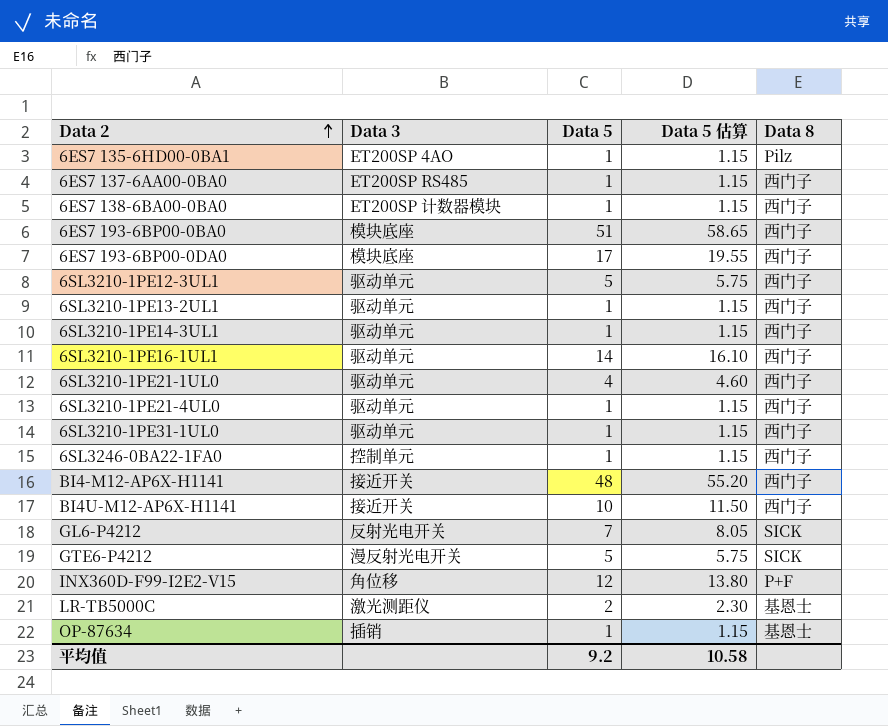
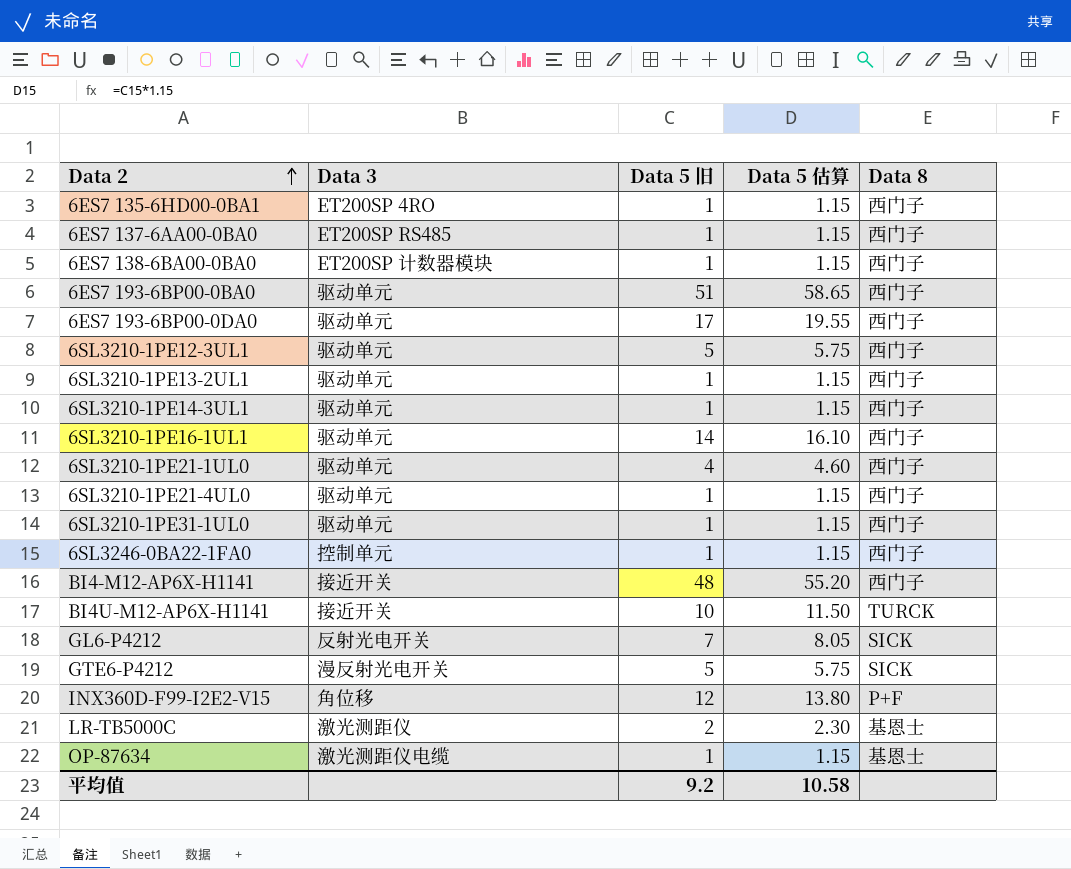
column name: Data 5 -> Data 5 旧
6ES7 135-6HD00-0BA1 | Data 3: ET200SP 4AO -> ET200SP 4RO
6ES7 135-6HD00-0BA1 | Data 8: Pilz -> 西门子
6ES7 193-6BP00-0BA0 | Data 3: 模块底座 -> 驱动单元
6ES7 193-6BP00-0DA0 | Data 3: 模块底座 -> 驱动单元
BI4U-M12-AP6X-H1141 | Data 8: 西门子 -> TURCK
OP-87634 | Data 3: 插销 -> 激光测距仪电缆

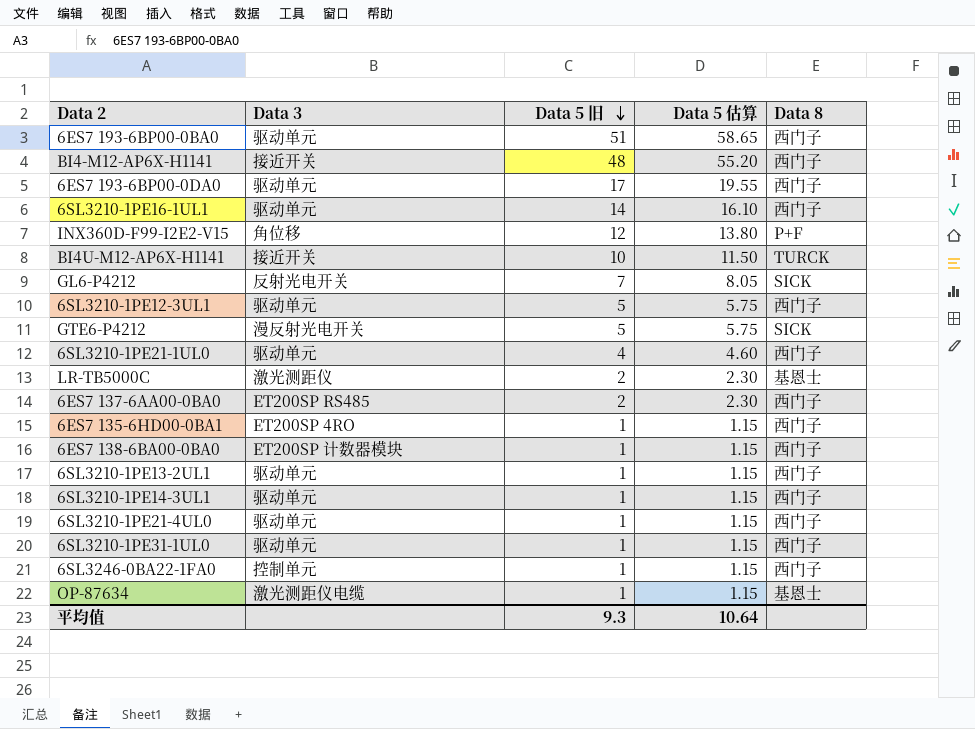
row order: Data 2 ascending -> Data 5 旧 descending
6ES7 137-6AA00-0BA0 | Data 5 旧: 1 -> 2
6ES7 137-6AA00-0BA0 | Data 5 估算: 1.15 -> 2.30
平均值 | Data 5 旧: 9.2 -> 9.3
平均值 | Data 5 估算: 10.58 -> 10.64

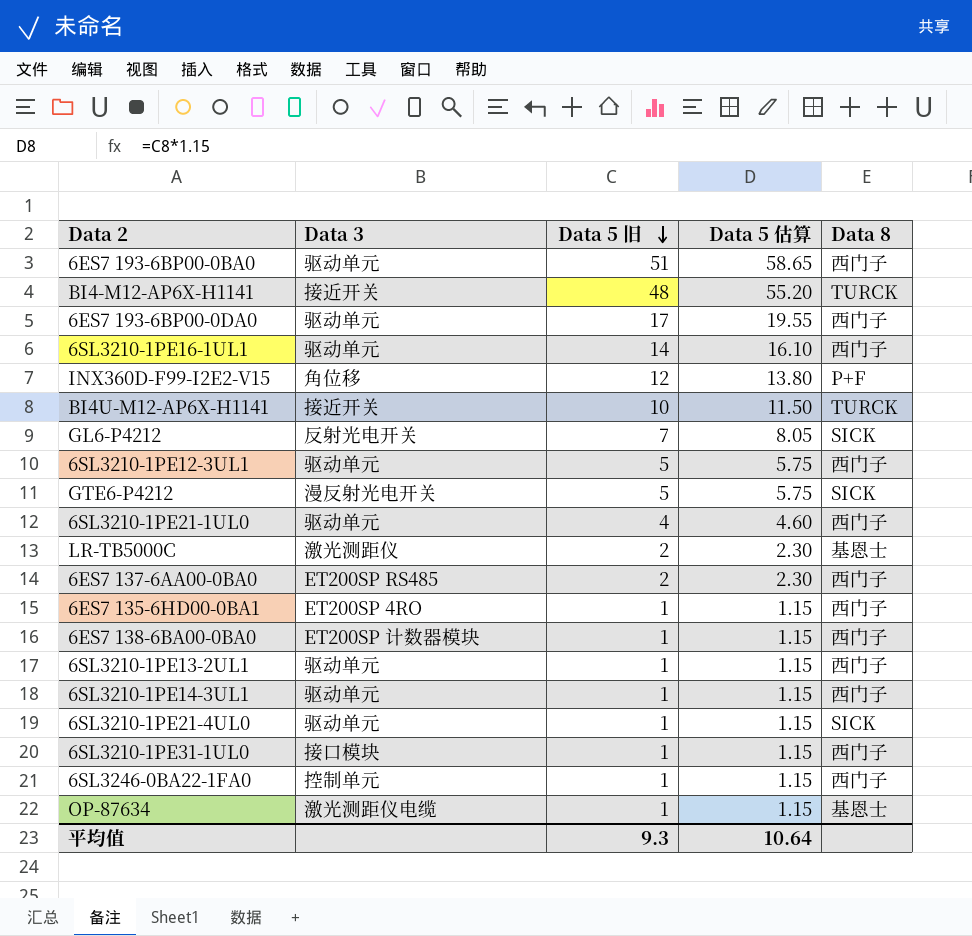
BI4-M12-AP6X-H1141 | Data 8: 西门子 -> TURCK
6SL3210-1PE21-4UL0 | Data 8: 西门子 -> SICK
6SL3210-1PE31-1UL0 | Data 3: 驱动单元 -> 接口模块

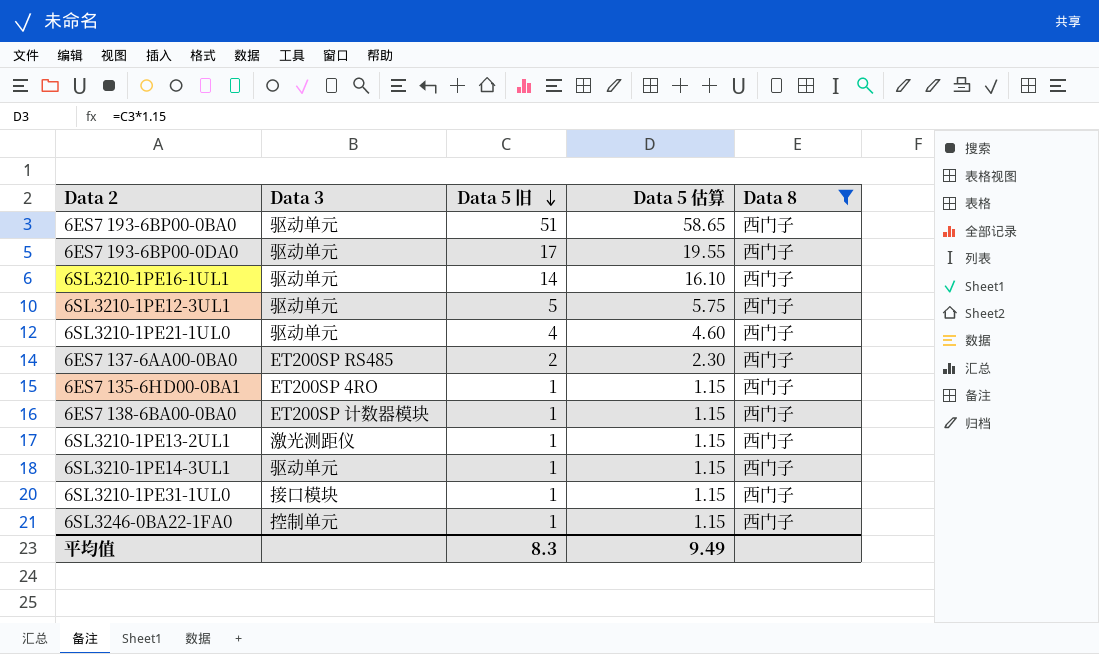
filter: none -> Data 8 = 西门子
6SL3210-1PE13-2UL1 | Data 3: 驱动单元 -> 激光测距仪
平均值 | Data 5 旧: 9.3 -> 8.3
平均值 | Data 5 估算: 10.64 -> 9.49

